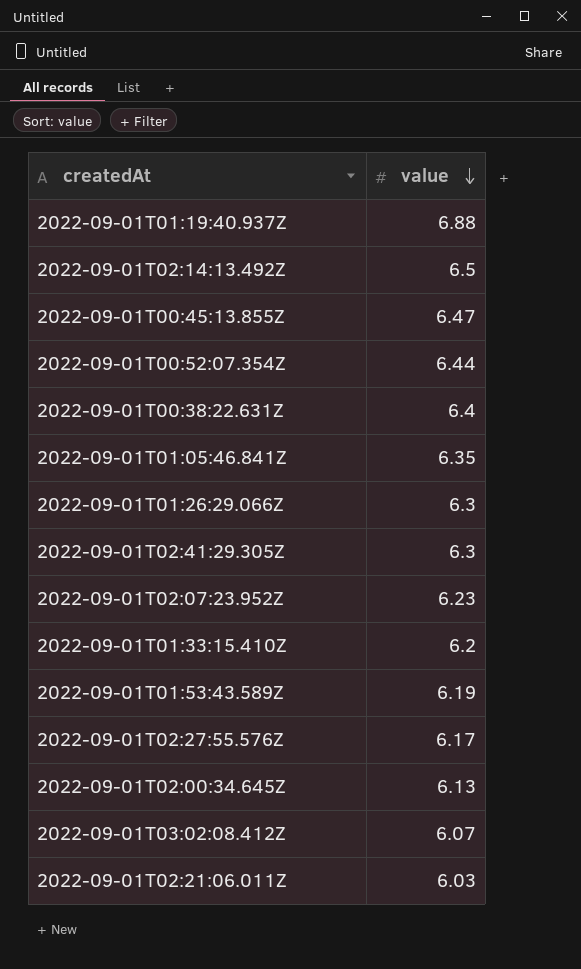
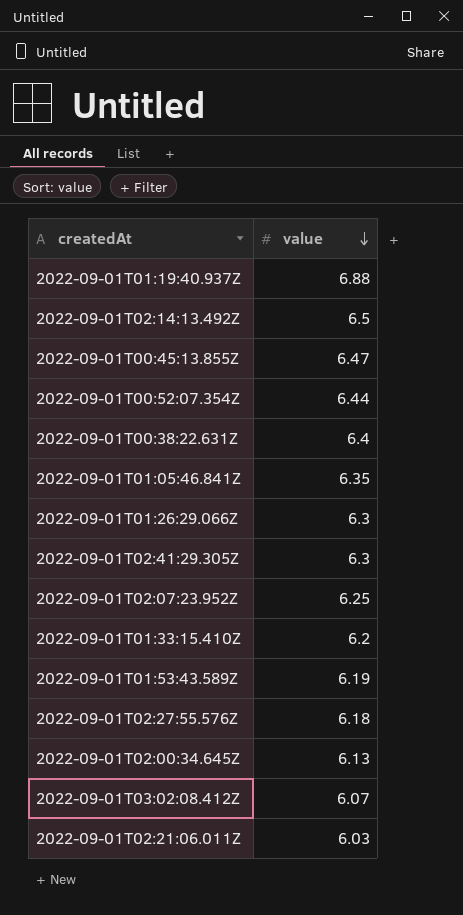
2022-09-01T02:07:23.952Z | value: 6.23 -> 6.25
2022-09-01T02:27:55.576Z | value: 6.17 -> 6.18

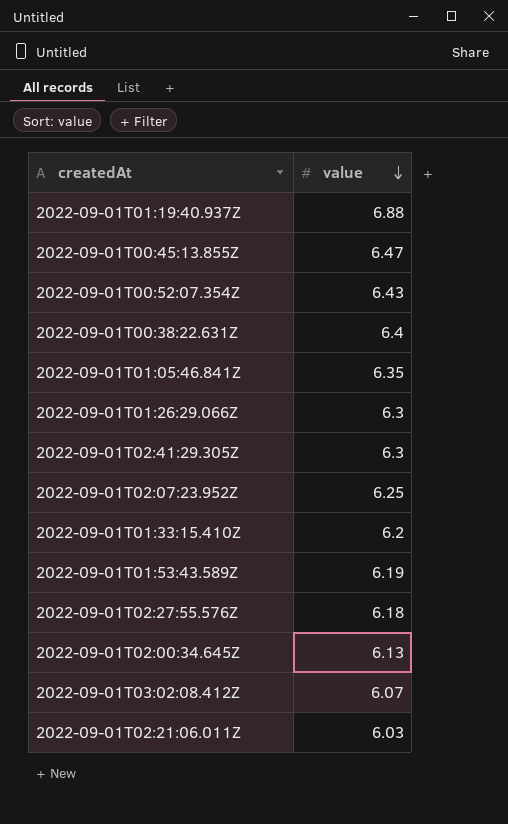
row 2022-09-01T02:14:13.492Z: 6.5 -> none
2022-09-01T00:52:07.354Z | value: 6.44 -> 6.43

